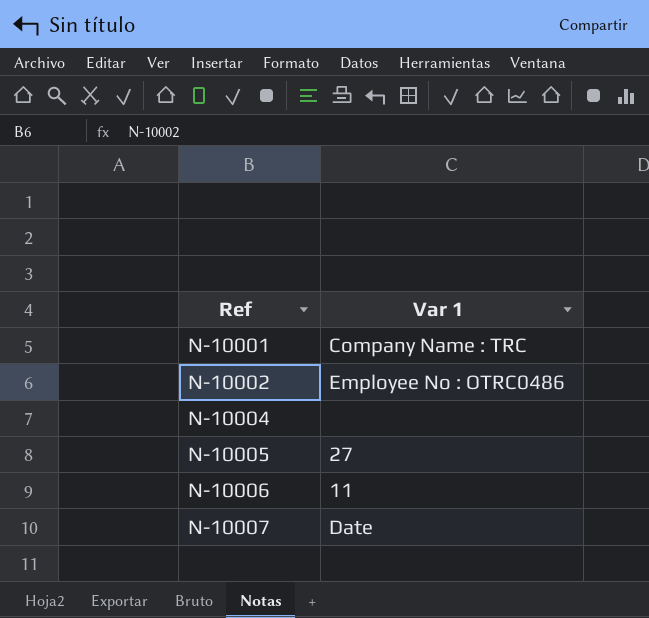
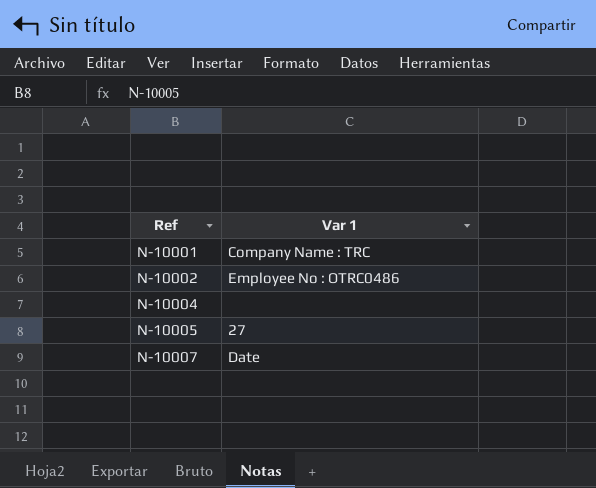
row N-10006: 11 -> none

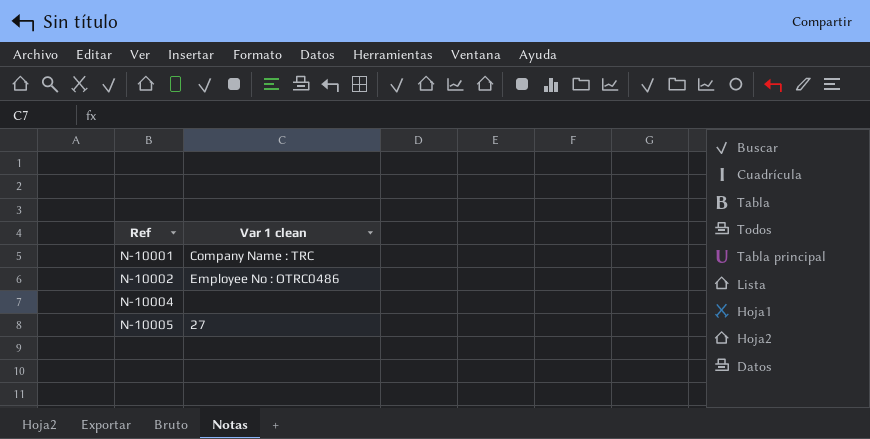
column name: Var 1 -> Var 1 clean
row N-10007: Date -> none

